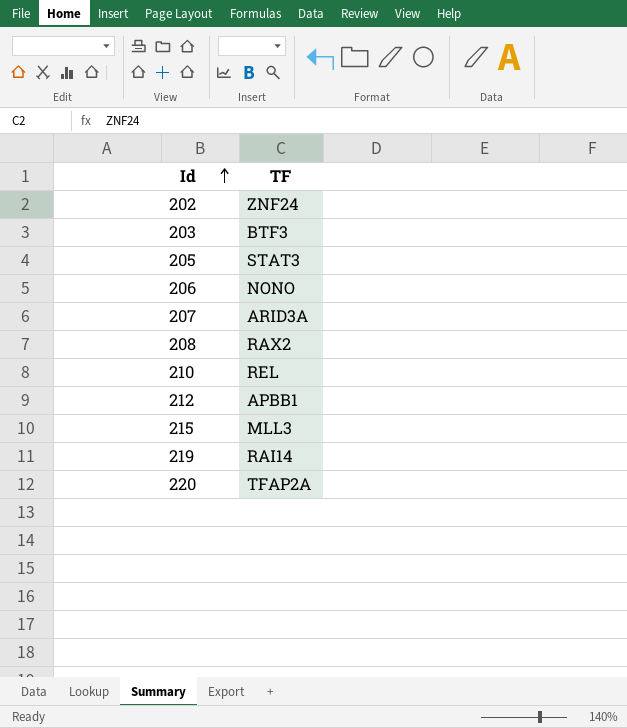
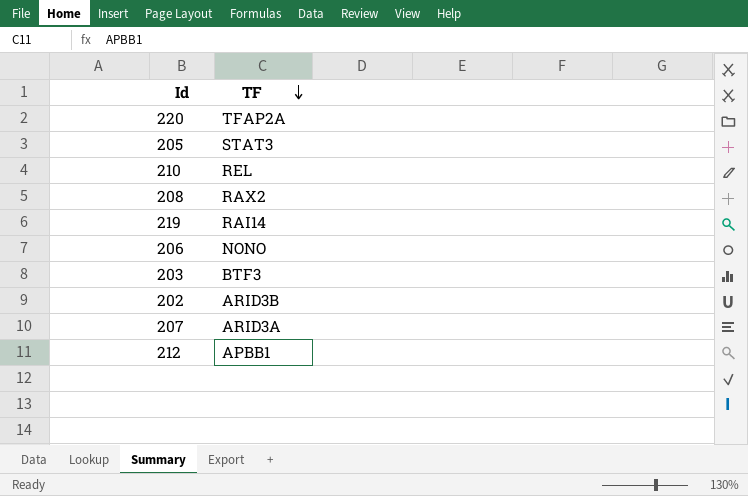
row order: Id ascending -> TF descending
row 215: MLL3 -> none
202 | TF: ZNF24 -> ARID3B

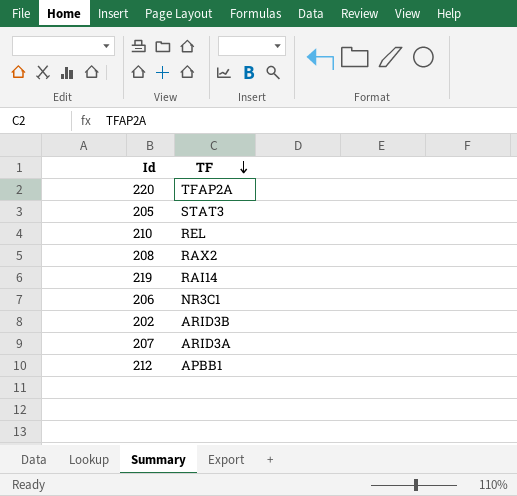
row 203: BTF3 -> none
206 | TF: NONO -> NR3C1

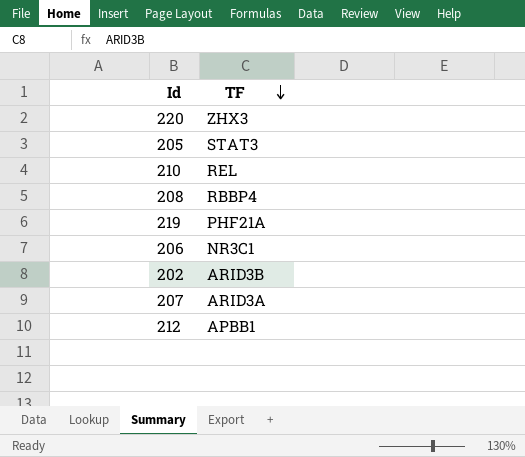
220 | TF: TFAP2A -> ZHX3
208 | TF: RAX2 -> RBBP4
219 | TF: RAI14 -> PHF21A

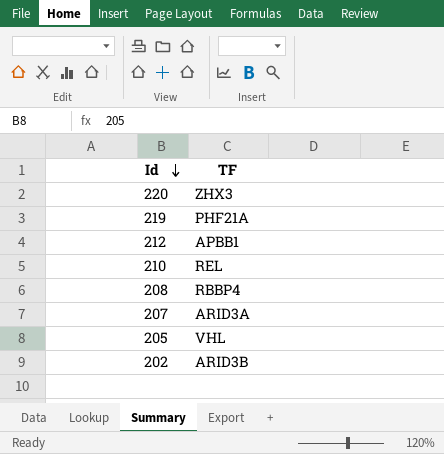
row order: TF descending -> Id descending
row 206: NR3C1 -> none
205 | TF: STAT3 -> VHL

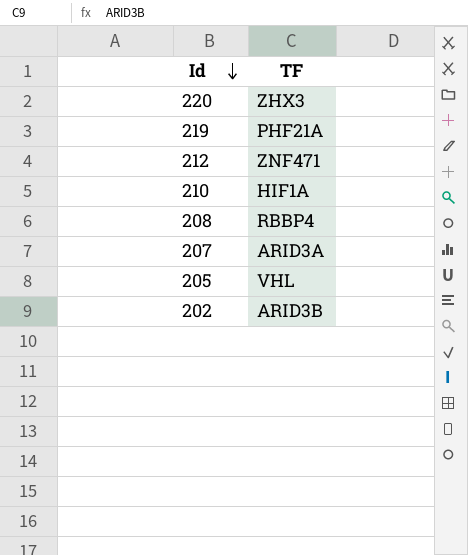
212 | TF: APBB1 -> ZNF471
210 | TF: REL -> HIF1A

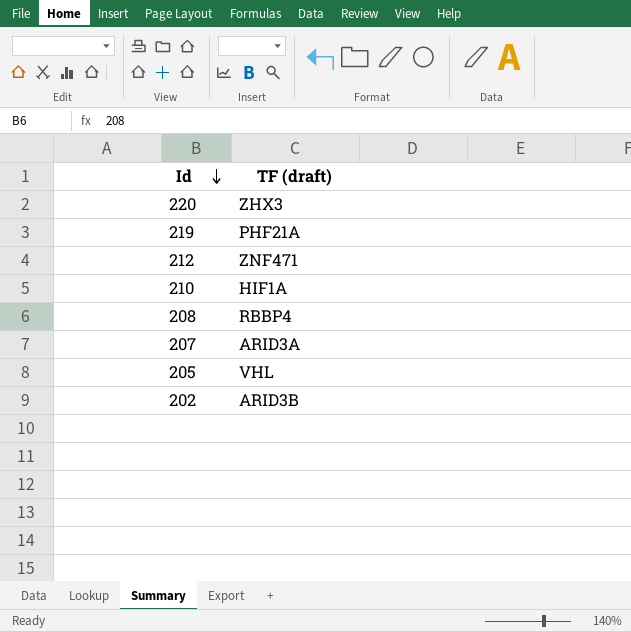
column name: TF -> TF (draft)

